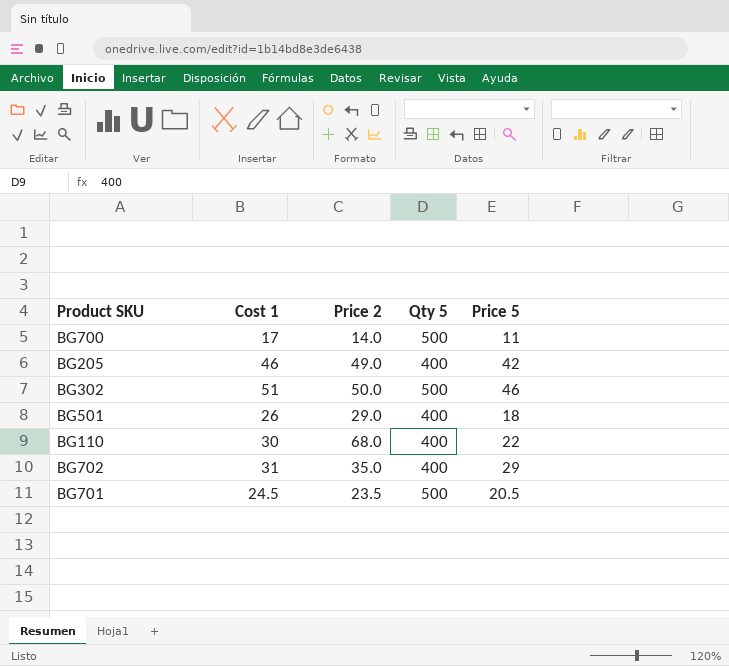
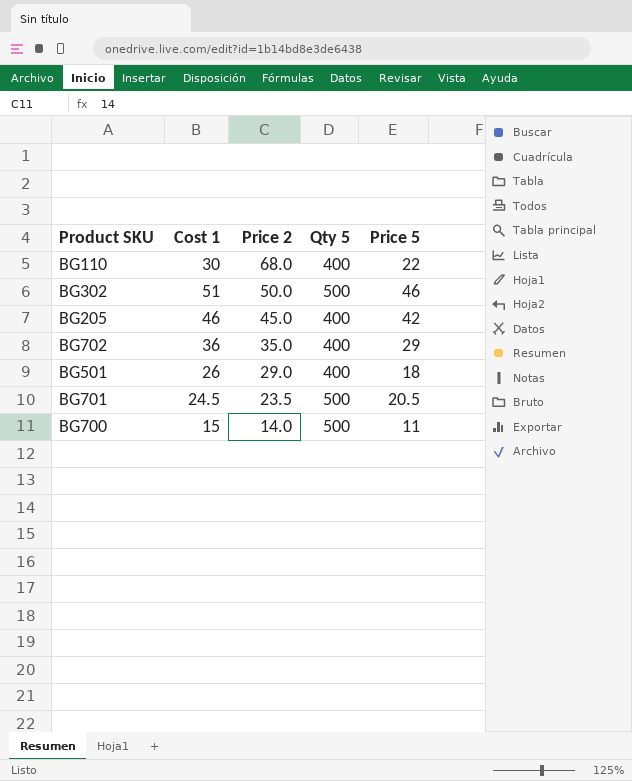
row order: none -> Price 2 descending
BG205 | Price 2: 49.0 -> 45.0
BG702 | Cost 1: 31 -> 36
BG700 | Cost 1: 17 -> 15

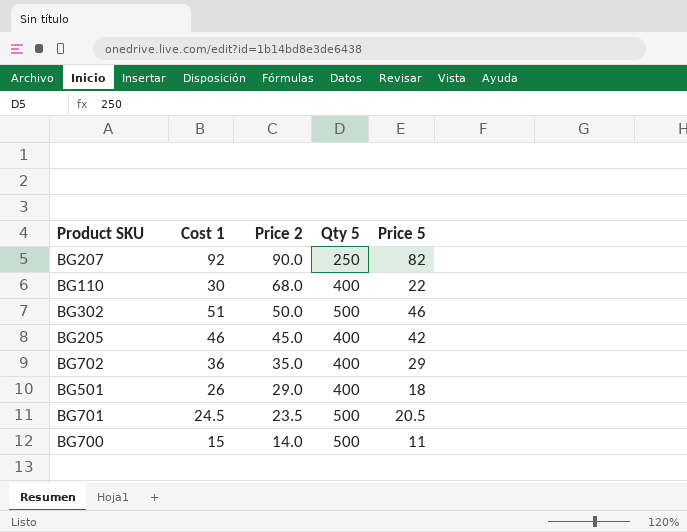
row BG207: none -> 92 | 90.0 | 250 | 82

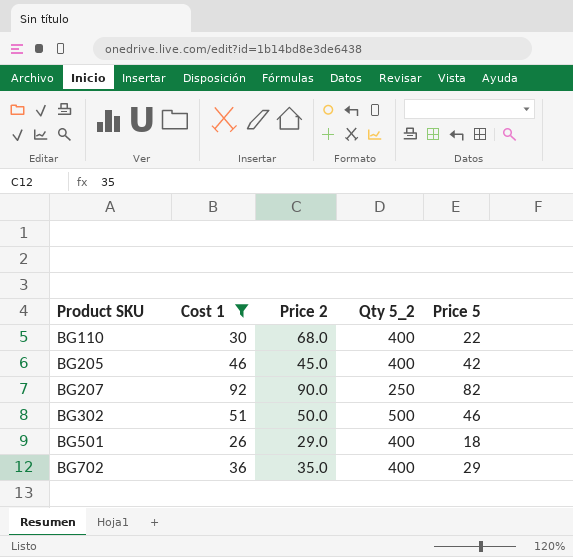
filter: none -> Cost 1 >= 26
row order: Price 2 descending -> Product SKU ascending
column name: Qty 5 -> Qty 5_2

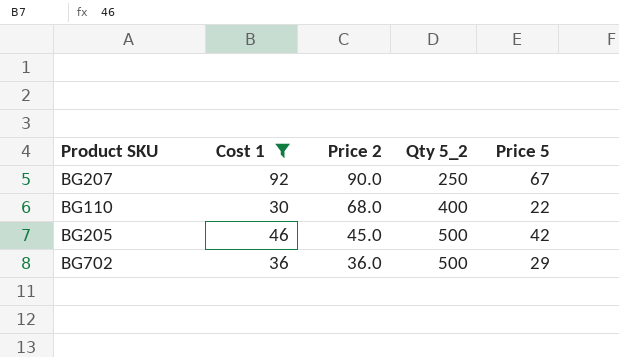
row order: Product SKU ascending -> Price 2 descending
row BG302: 51 | 50.0 | 500 | 46 -> none
row BG501: 26 | 29.0 | 400 | 18 -> none
BG207 | Price 5: 82 -> 67
BG205 | Qty 5_2: 400 -> 500
BG702 | Price 2: 35.0 -> 36.0
BG702 | Qty 5_2: 400 -> 500

